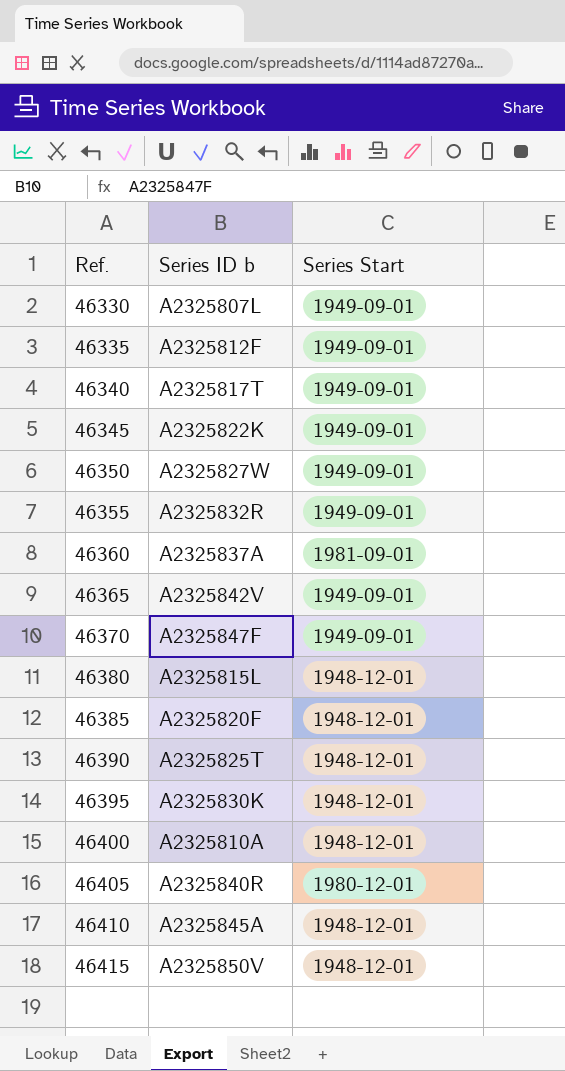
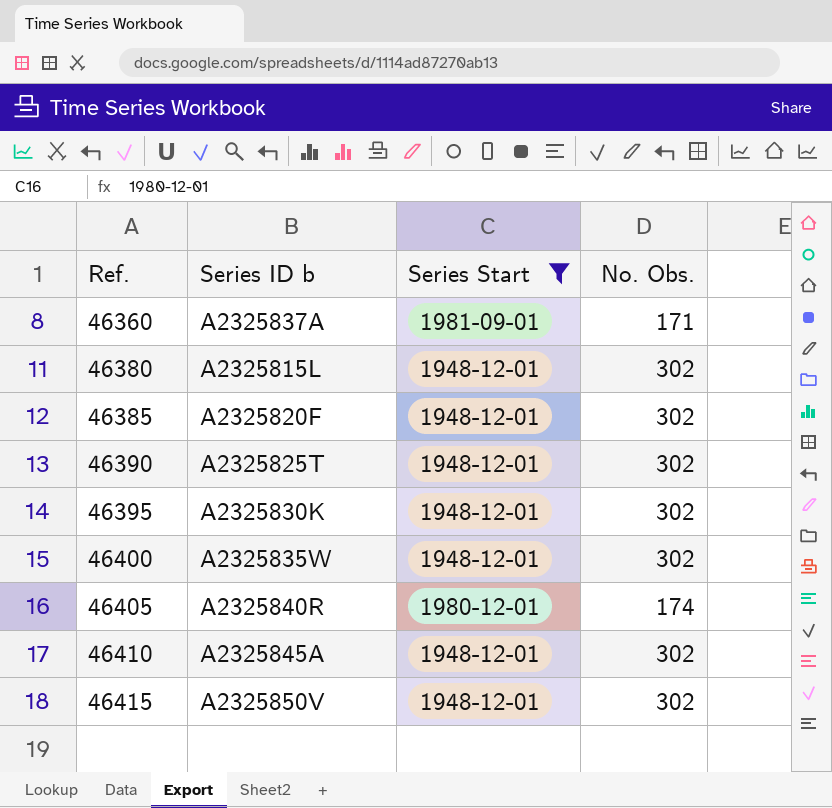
filter: none -> Series Start != 1949-09-01
column No. Obs. | position: none -> 4
46400 | Series ID b: A2325810A -> A2325835W

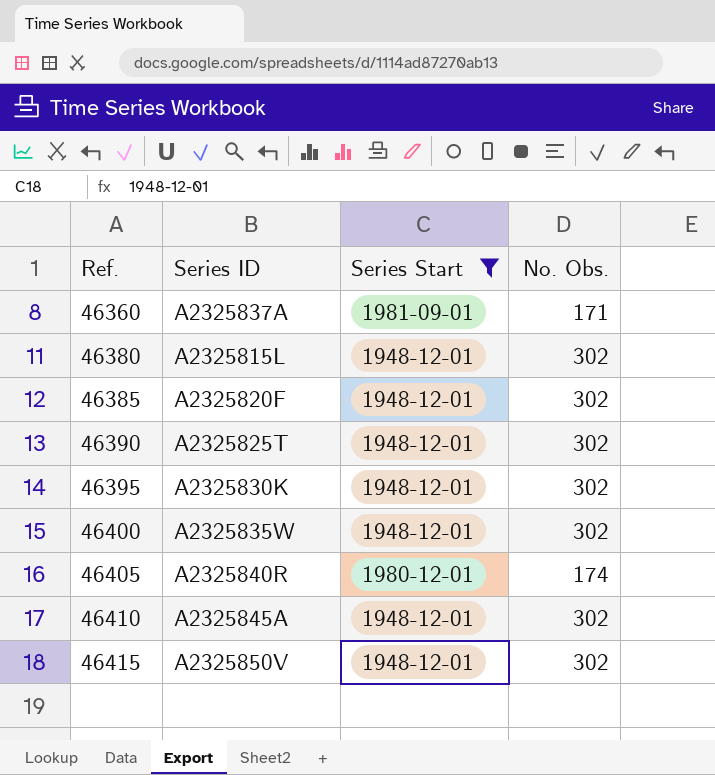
column name: Series ID b -> Series ID

